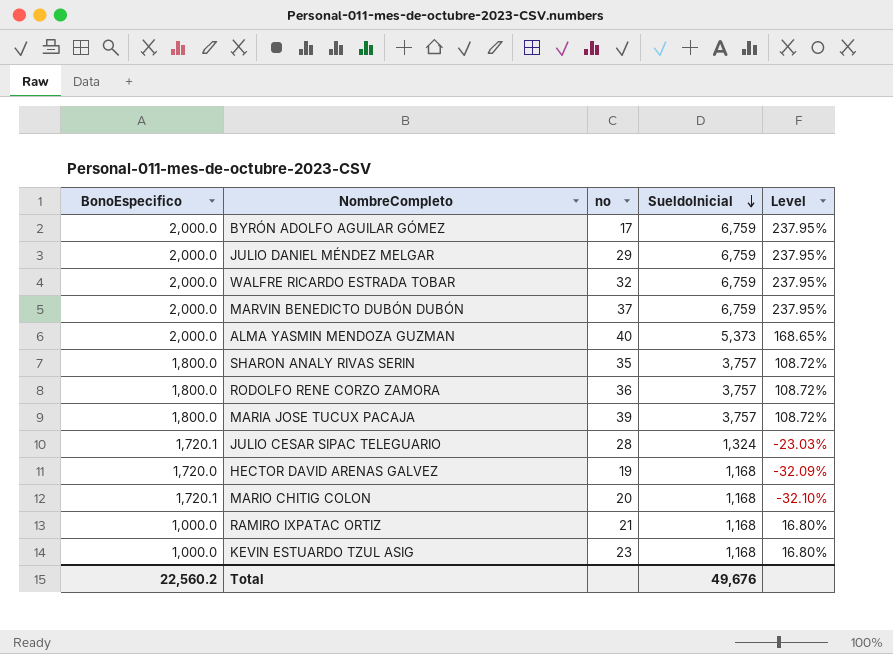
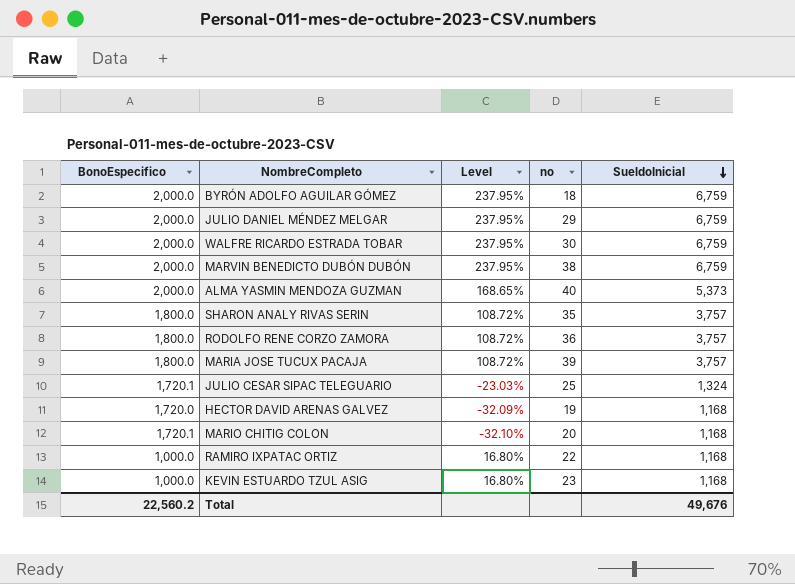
column Level | position: 5 -> 3
BYRÓN ADOLFO AGUILAR GÓMEZ | no: 17 -> 18
WALFRE RICARDO ESTRADA TOBAR | no: 32 -> 30
MARVIN BENEDICTO DUBÓN DUBÓN | no: 37 -> 38
JULIO CESAR SIPAC TELEGUARIO | no: 28 -> 25
RAMIRO IXPATAC ORTIZ | no: 21 -> 22

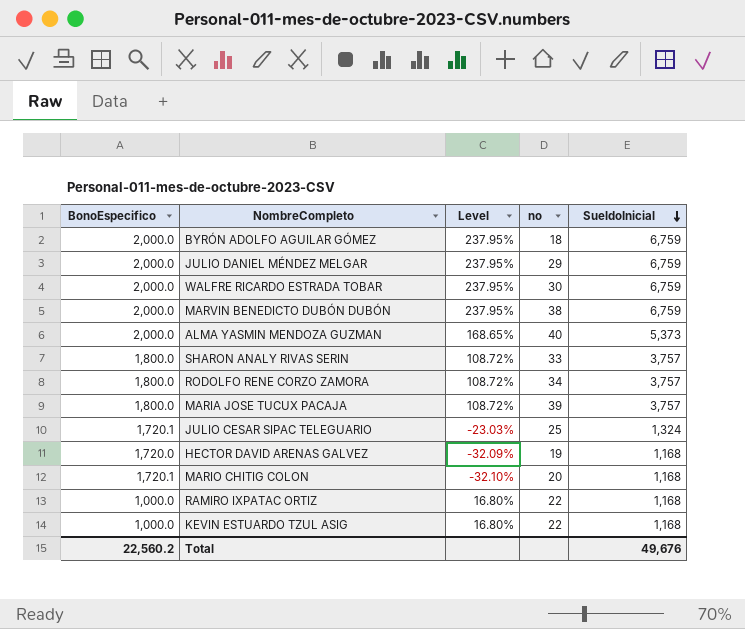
SHARON ANALY RIVAS SERIN | no: 35 -> 33
RODOLFO RENE CORZO ZAMORA | no: 36 -> 34
KEVIN ESTUARDO TZUL ASIG | no: 23 -> 22

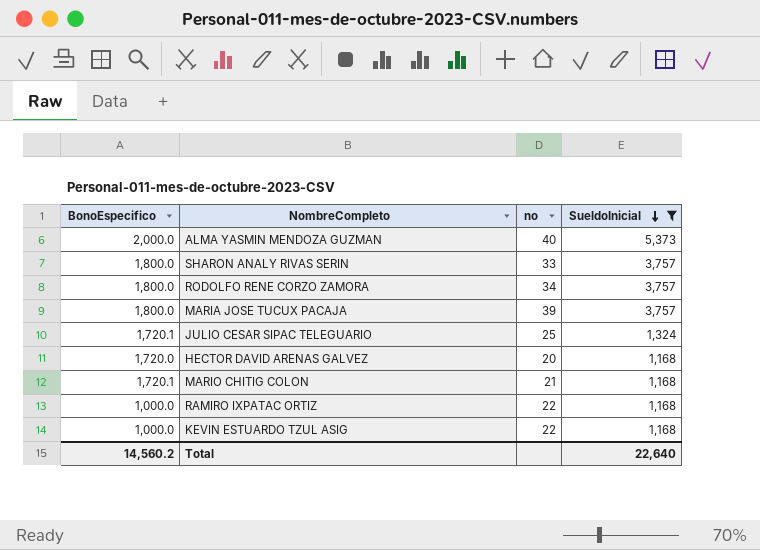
filter: none -> SueldoInicial != 6,759
column Level | formula: ([SueldoInicial] - [BonoEspecifico]) / [BonoEspecifico] -> none
HECTOR DAVID ARENAS GALVEZ | no: 19 -> 20
MARIO CHITIG COLON | no: 20 -> 21
Total | BonoEspecifico: 22,560.2 -> 14,560.2
Total | SueldoInicial: 49,676 -> 22,640

